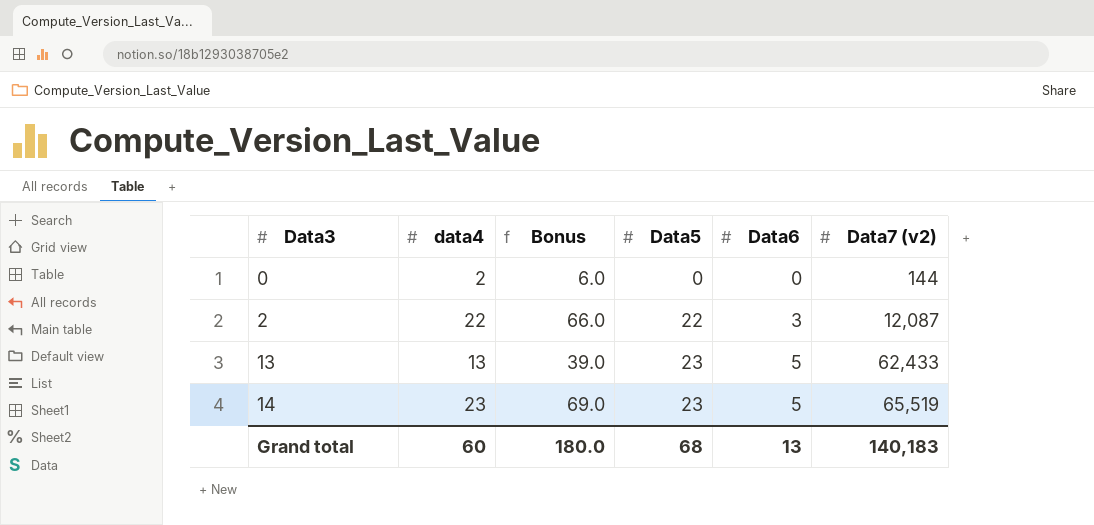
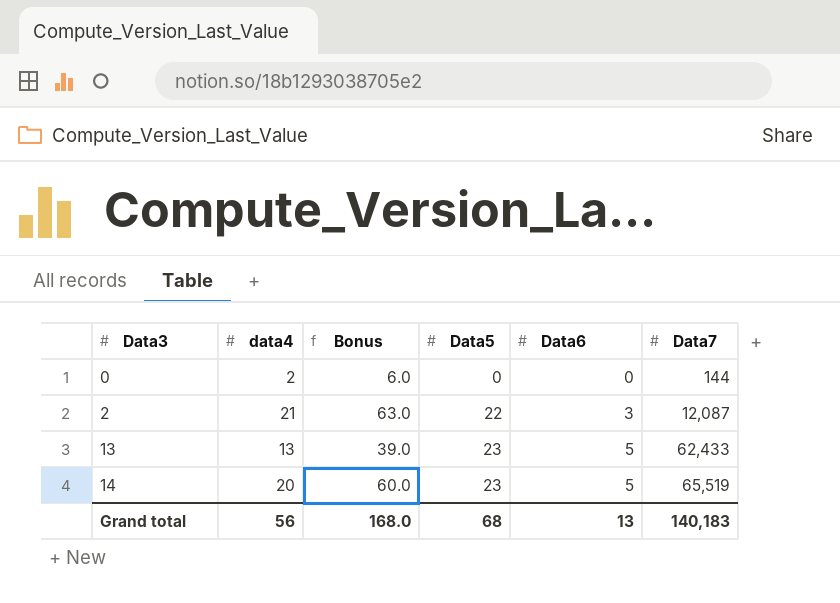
column name: Data7 (v2) -> Data7
2 | data4: 22 -> 21
2 | Bonus: 66.0 -> 63.0
14 | data4: 23 -> 20
14 | Bonus: 69.0 -> 60.0
Grand total | data4: 60 -> 56
Grand total | Bonus: 180.0 -> 168.0

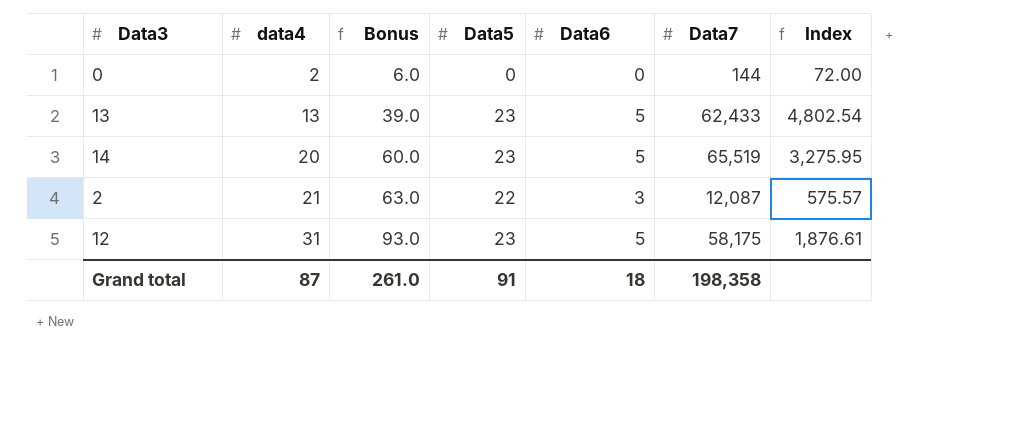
row order: Data3 ascending -> data4 ascending
column Index | formula: none -> [Data7] / [data4]
row 12: none -> 31 | 93.0 | 23 | 5 | 58,175 | 1,876.61
Grand total | data4: 56 -> 87
Grand total | Bonus: 168.0 -> 261.0
Grand total | Data5: 68 -> 91
Grand total | Data6: 13 -> 18
Grand total | Data7: 140,183 -> 198,358

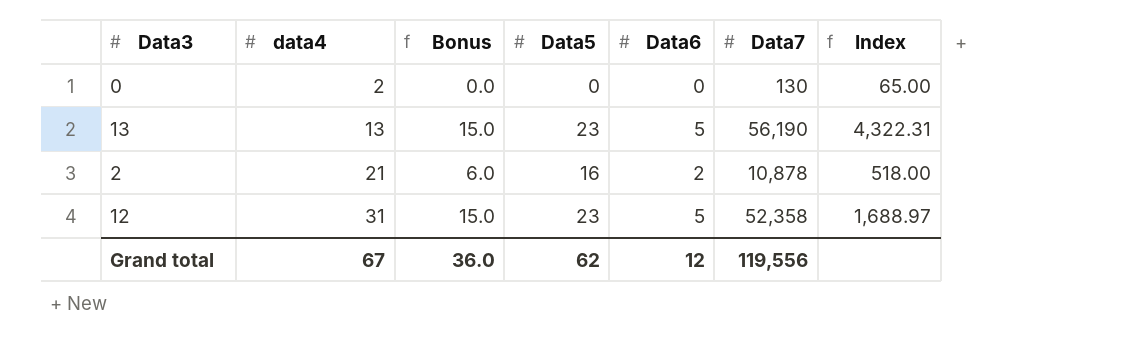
column Bonus | formula: [data4] * 3 -> [Data6] * 3
row 14: 20 | 60.0 | 23 | 5 | 65,519 | 3,275.95 -> none
0 | Data7: 144 -> 130
0 | Index: 72.00 -> 65.00
13 | Data7: 62,433 -> 56,190
13 | Index: 4,802.54 -> 4,322.31
2 | Data5: 22 -> 16
2 | Data6: 3 -> 2
2 | Data7: 12,087 -> 10,878
2 | Index: 575.57 -> 518.00
12 | Data7: 58,175 -> 52,358
12 | Index: 1,876.61 -> 1,688.97
Grand total | data4: 87 -> 67
Grand total | Bonus: 261.0 -> 36.0
Grand total | Data5: 91 -> 62
Grand total | Data6: 18 -> 12
Grand total | Data7: 198,358 -> 119,556

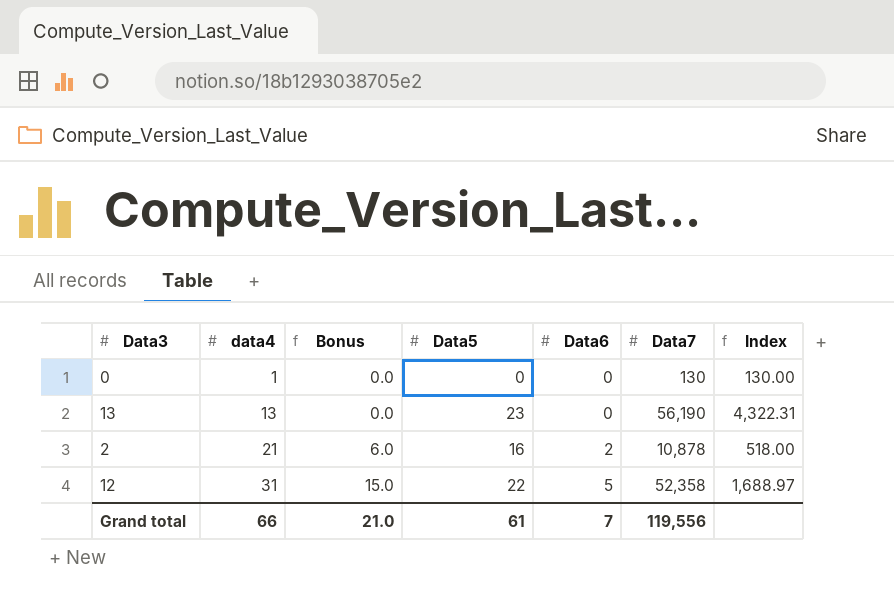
0 | data4: 2 -> 1
0 | Index: 65.00 -> 130.00
13 | Bonus: 15.0 -> 0.0
13 | Data6: 5 -> 0
12 | Data5: 23 -> 22
Grand total | data4: 67 -> 66
Grand total | Bonus: 36.0 -> 21.0
Grand total | Data5: 62 -> 61
Grand total | Data6: 12 -> 7

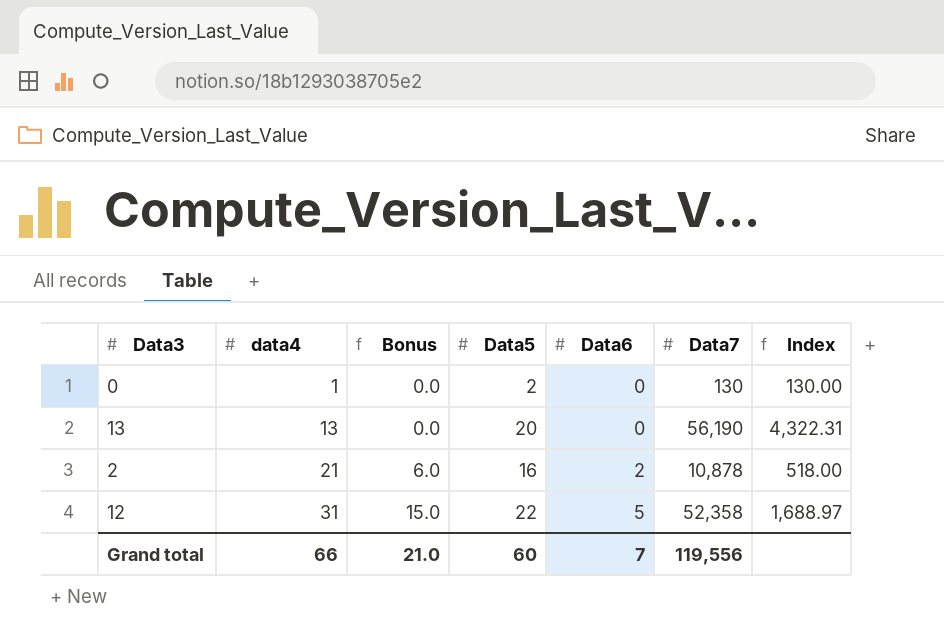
0 | Data5: 0 -> 2
13 | Data5: 23 -> 20
Grand total | Data5: 61 -> 60

